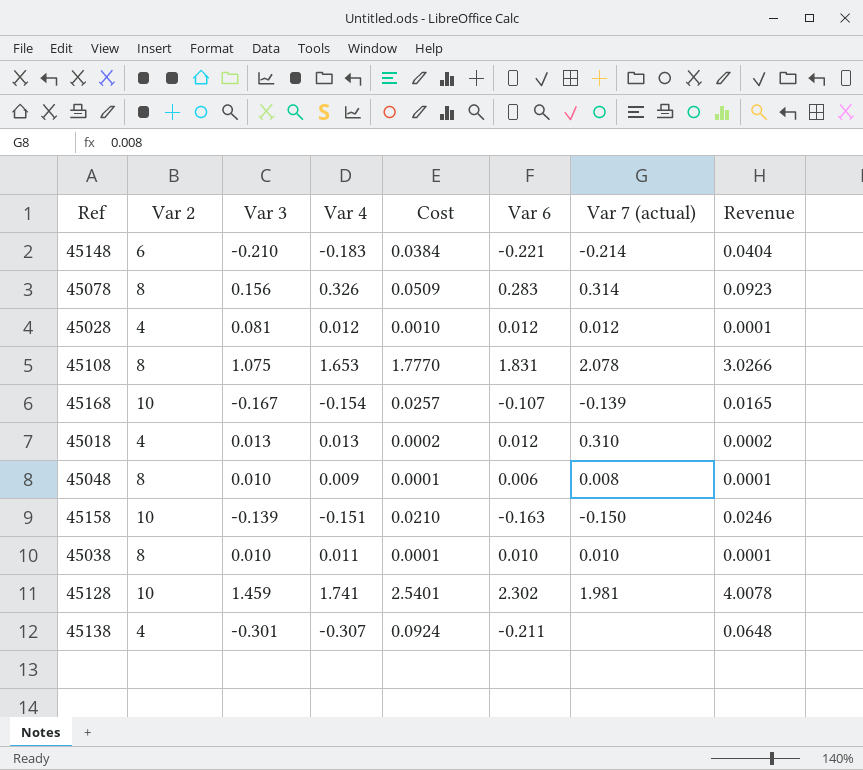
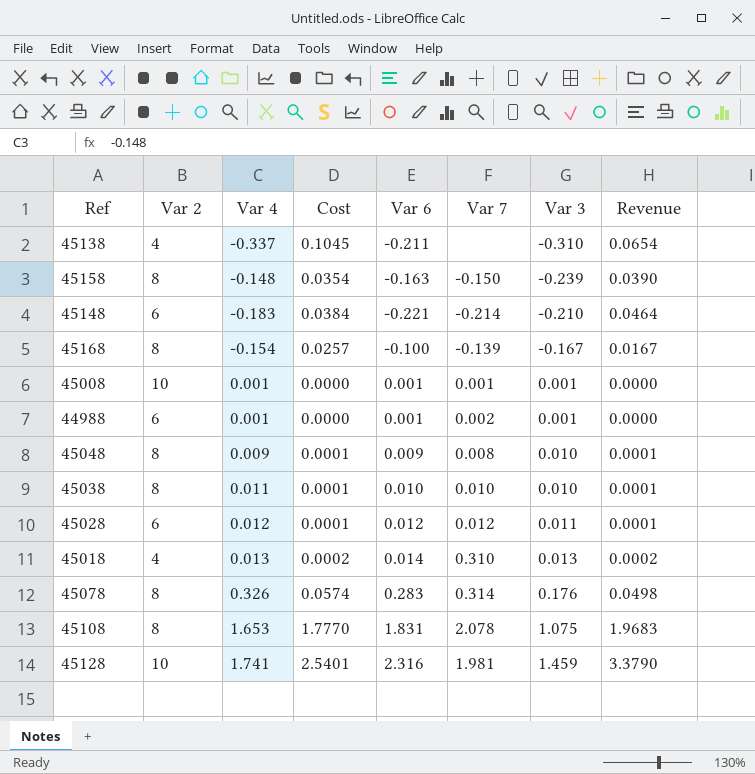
row order: none -> Var 3 ascending
column name: Var 7 (actual) -> Var 7
column Var 3 | position: 3 -> 7
column Revenue | formula: [Var 4] * [Var 6] -> [Var 6] * [Var 3]
45138 | Var 4: -0.307 -> -0.337
45138 | Cost: 0.0924 -> 0.1045
45138 | Var 3: -0.301 -> -0.310
45158 | Var 2: 10 -> 8
45158 | Var 4: -0.151 -> -0.148
45158 | Cost: 0.0210 -> 0.0354
45158 | Var 3: -0.139 -> -0.239
45168 | Var 2: 10 -> 8
45168 | Var 6: -0.107 -> -0.100
row 45008: none -> 10 | 0.001 | 0.0000 | 0.001 | 0.001 | 0.001 | 0.0000
row 44988: none -> 6 | 0.001 | 0.0000 | 0.001 | 0.002 | 0.001 | 0.0000
45048 | Var 6: 0.006 -> 0.009
45028 | Var 2: 4 -> 6
45028 | Cost: 0.0010 -> 0.0001
45028 | Var 3: 0.081 -> 0.011
45018 | Var 6: 0.012 -> 0.014
45078 | Cost: 0.0509 -> 0.0574
45078 | Var 3: 0.156 -> 0.176
45128 | Var 6: 2.302 -> 2.316

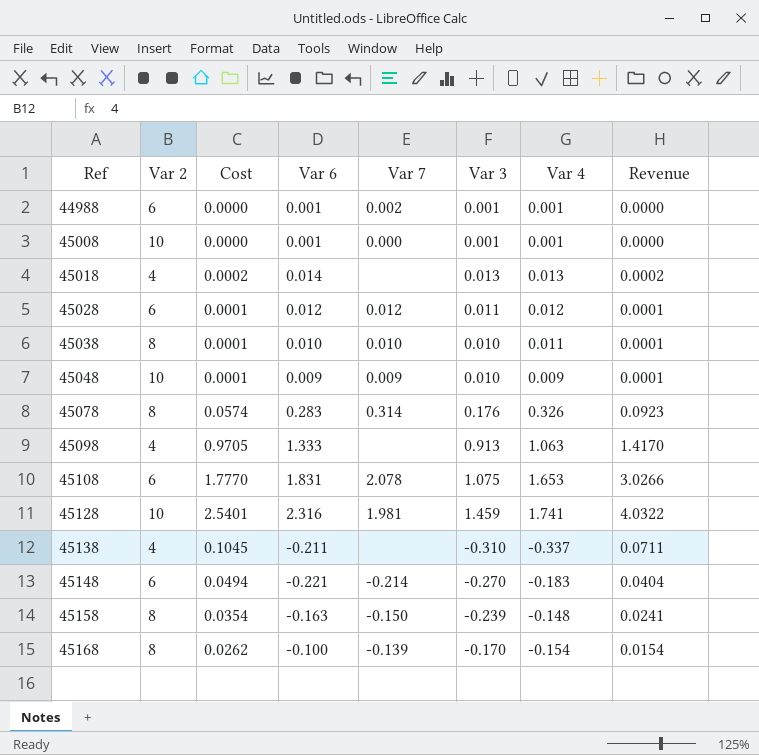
row order: Var 3 ascending -> Ref ascending
column Var 4 | position: 3 -> 7
column Revenue | formula: [Var 6] * [Var 3] -> [Var 6] * [Var 4]
45008 | Var 7: 0.001 -> 0.000
45018 | Var 7: 0.310 -> none
45048 | Var 2: 8 -> 10
45048 | Var 7: 0.008 -> 0.009
row 45098: none -> 4 | 0.9705 | 1.333 | none | 0.913 | 1.063 | 1.4170
45108 | Var 2: 8 -> 6
45148 | Cost: 0.0384 -> 0.0494
45148 | Var 3: -0.210 -> -0.270
45168 | Cost: 0.0257 -> 0.0262
45168 | Var 3: -0.167 -> -0.170

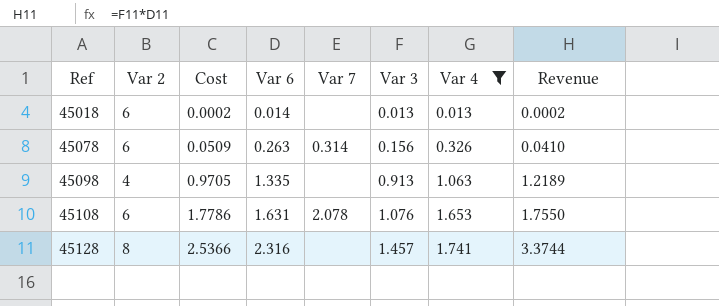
filter: none -> Var 4 >= 0.013
column Revenue | formula: [Var 6] * [Var 4] -> [Var 6] * [Var 3]
45018 | Var 2: 4 -> 6
45078 | Var 2: 8 -> 6
45078 | Cost: 0.0574 -> 0.0509
45078 | Var 6: 0.283 -> 0.263
45078 | Var 3: 0.176 -> 0.156
45098 | Var 6: 1.333 -> 1.335
45108 | Cost: 1.7770 -> 1.7786
45108 | Var 6: 1.831 -> 1.631
45108 | Var 3: 1.075 -> 1.076
45128 | Var 2: 10 -> 8
45128 | Cost: 2.5401 -> 2.5366
45128 | Var 7: 1.981 -> none
45128 | Var 3: 1.459 -> 1.457

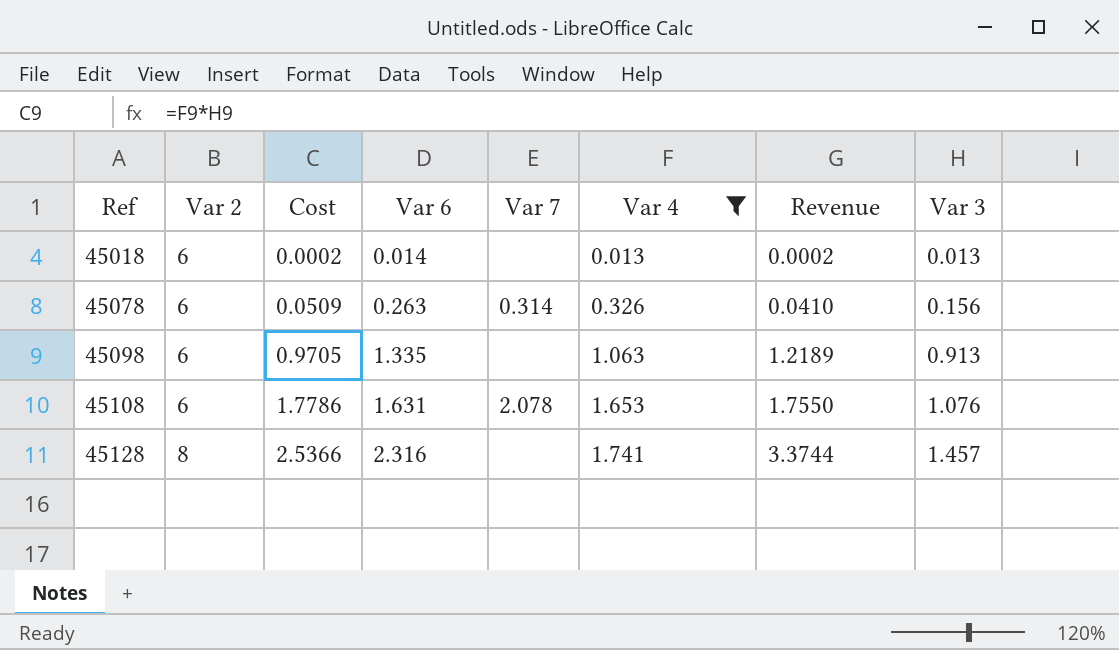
column Var 3 | position: 6 -> 8
45098 | Var 2: 4 -> 6

